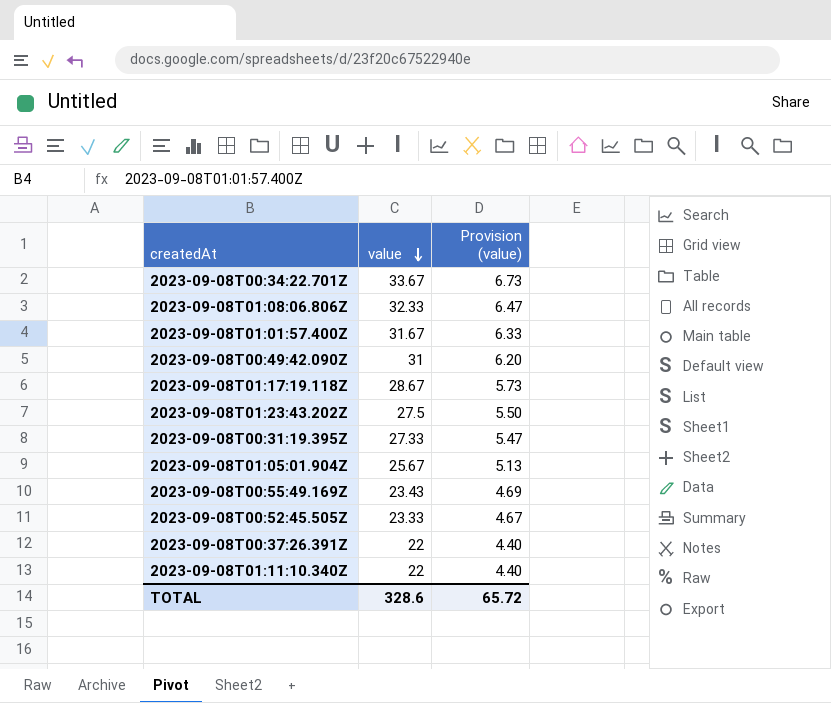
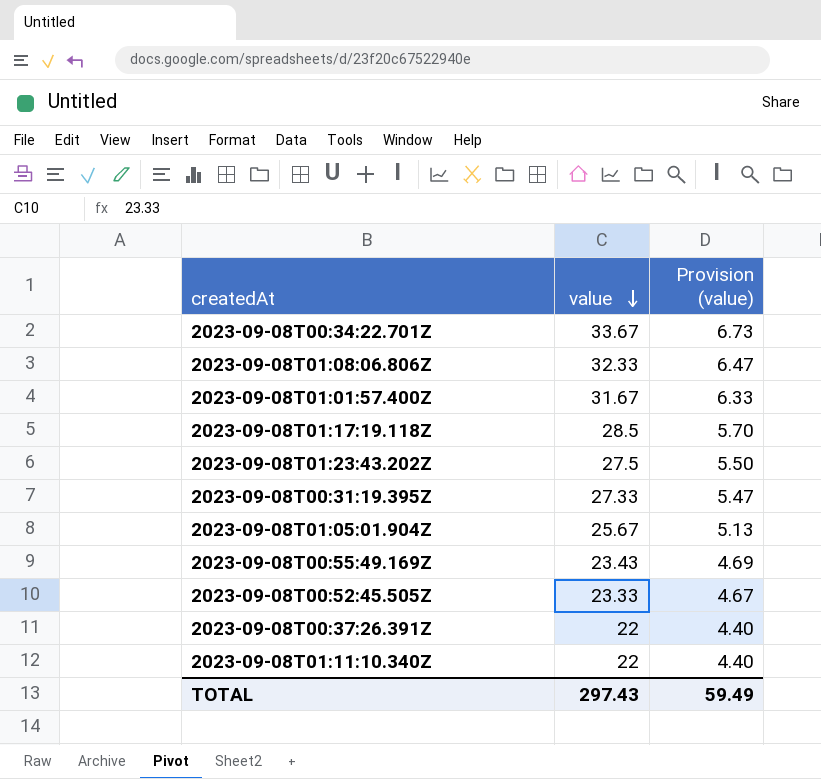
row 2023-09-08T00:49:42.090Z: 31 | 6.20 -> none
2023-09-08T01:17:19.118Z | value: 28.67 -> 28.5
2023-09-08T01:17:19.118Z | Provision (value): 5.73 -> 5.70
TOTAL | value: 328.6 -> 297.43
TOTAL | Provision (value): 65.72 -> 59.49

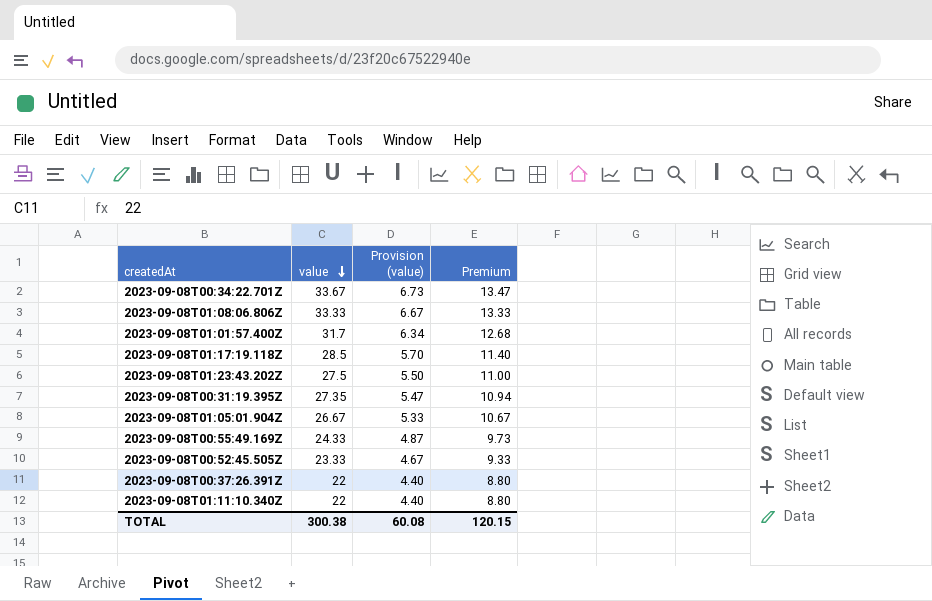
column Premium | formula: none -> [value] * 0.4
2023-09-08T01:08:06.806Z | value: 32.33 -> 33.33
2023-09-08T01:08:06.806Z | Provision (value): 6.47 -> 6.67
2023-09-08T01:01:57.400Z | value: 31.67 -> 31.7
2023-09-08T01:01:57.400Z | Provision (value): 6.33 -> 6.34
2023-09-08T00:31:19.395Z | value: 27.33 -> 27.35
2023-09-08T01:05:01.904Z | value: 25.67 -> 26.67
2023-09-08T01:05:01.904Z | Provision (value): 5.13 -> 5.33
2023-09-08T00:55:49.169Z | value: 23.43 -> 24.33
2023-09-08T00:55:49.169Z | Provision (value): 4.69 -> 4.87
TOTAL | value: 297.43 -> 300.38
TOTAL | Provision (value): 59.49 -> 60.08

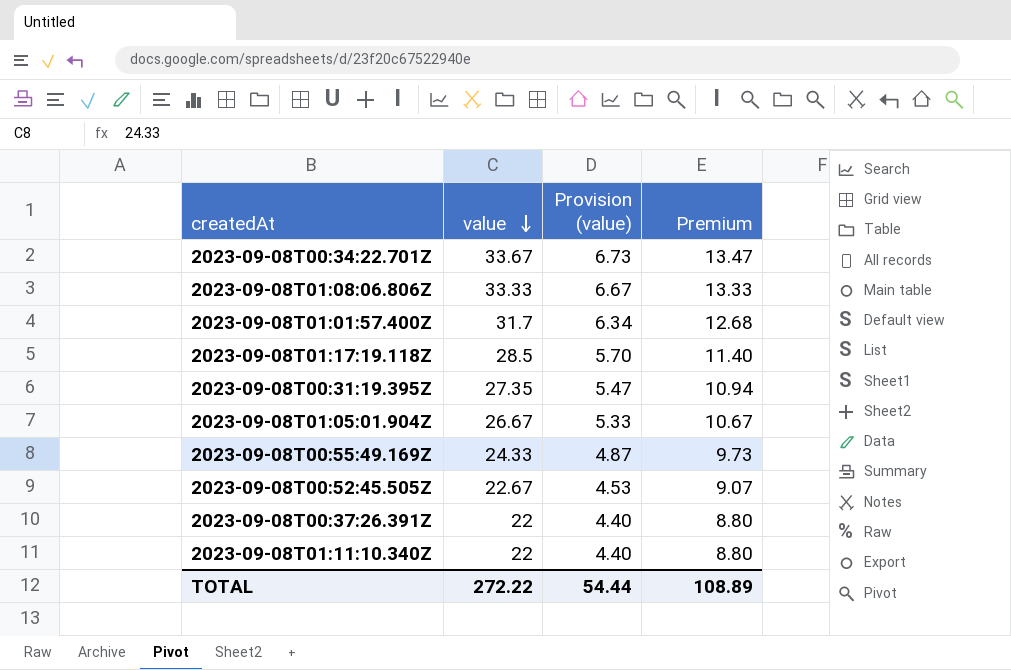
row 2023-09-08T01:23:43.202Z: 27.5 | 5.50 | 11.00 -> none
2023-09-08T00:52:45.505Z | value: 23.33 -> 22.67
2023-09-08T00:52:45.505Z | Provision (value): 4.67 -> 4.53
2023-09-08T00:52:45.505Z | Premium: 9.33 -> 9.07
TOTAL | value: 300.38 -> 272.22
TOTAL | Provision (value): 60.08 -> 54.44
TOTAL | Premium: 120.15 -> 108.89

